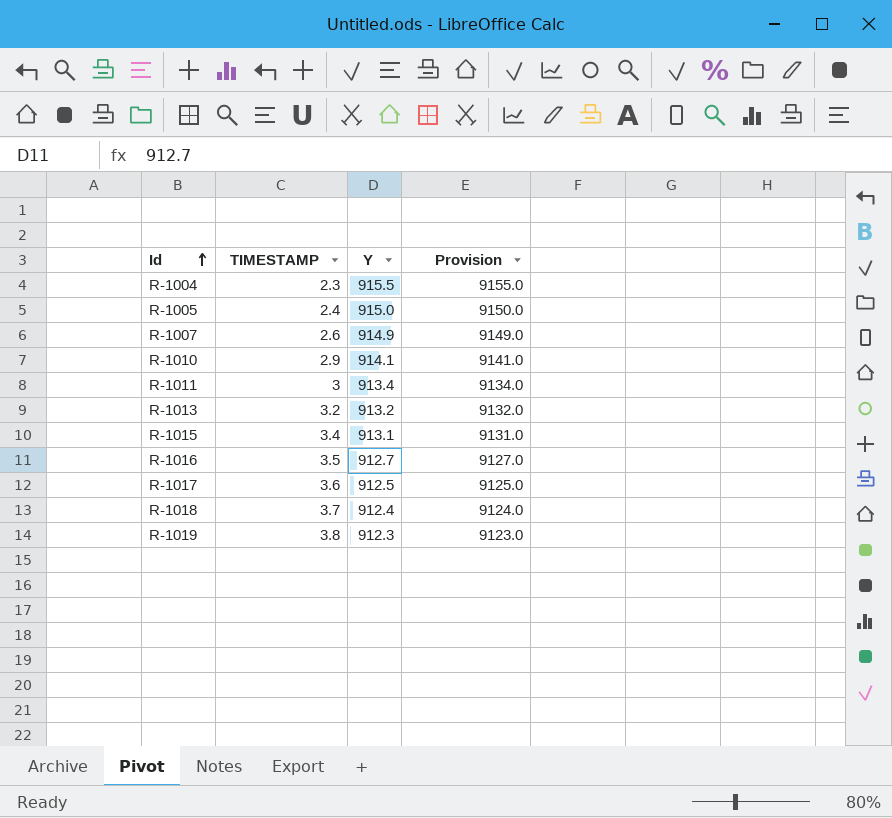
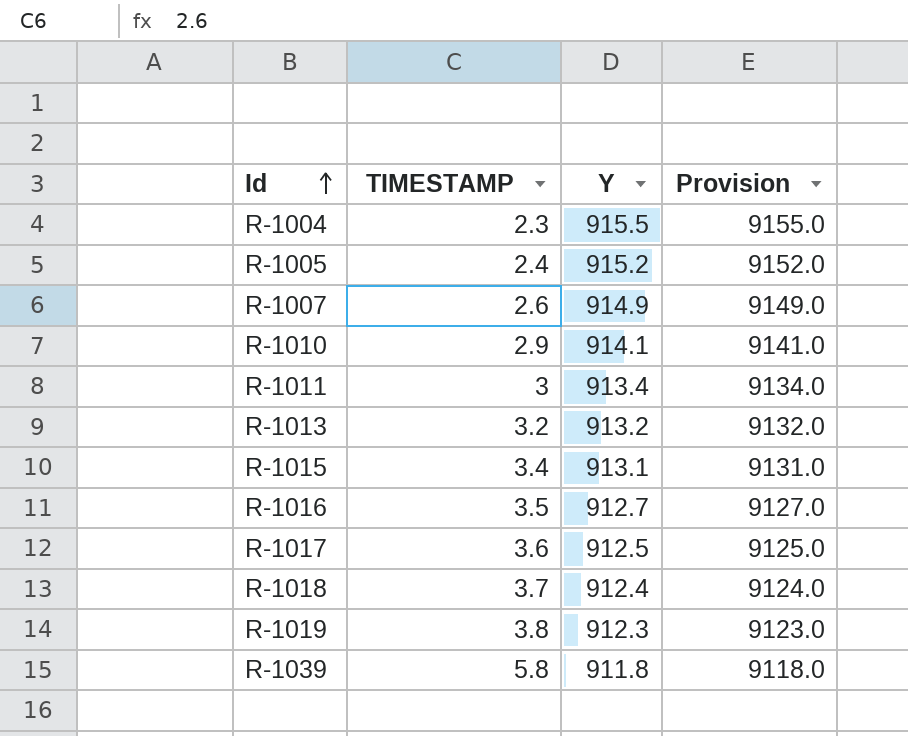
R-1005 | Y: 915.0 -> 915.2
R-1005 | Provision: 9150.0 -> 9152.0
row R-1039: none -> 5.8 | 911.8 | 9118.0

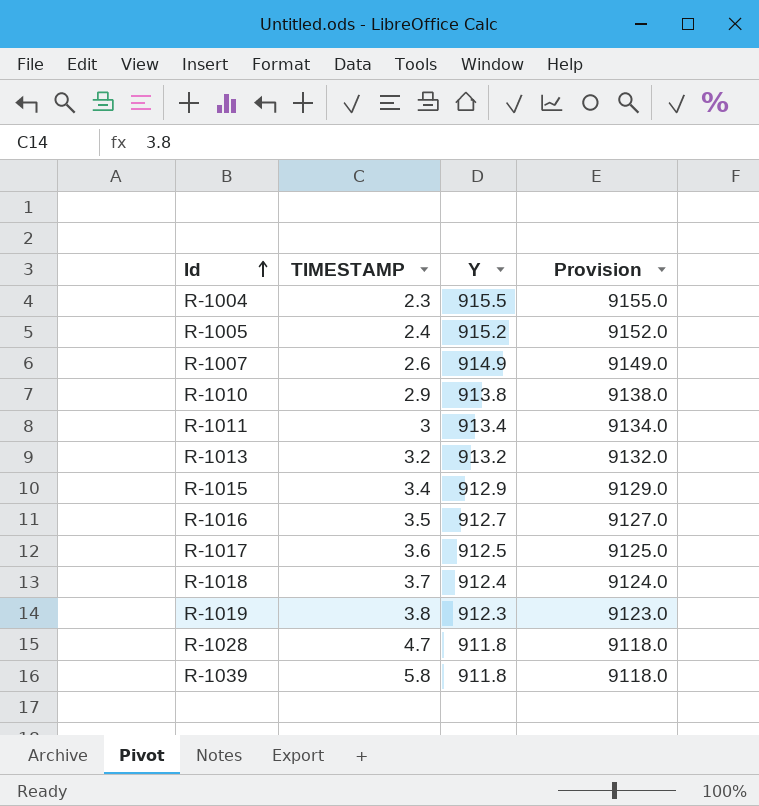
R-1010 | Y: 914.1 -> 913.8
R-1010 | Provision: 9141.0 -> 9138.0
R-1015 | Y: 913.1 -> 912.9
R-1015 | Provision: 9131.0 -> 9129.0
row R-1028: none -> 4.7 | 911.8 | 9118.0

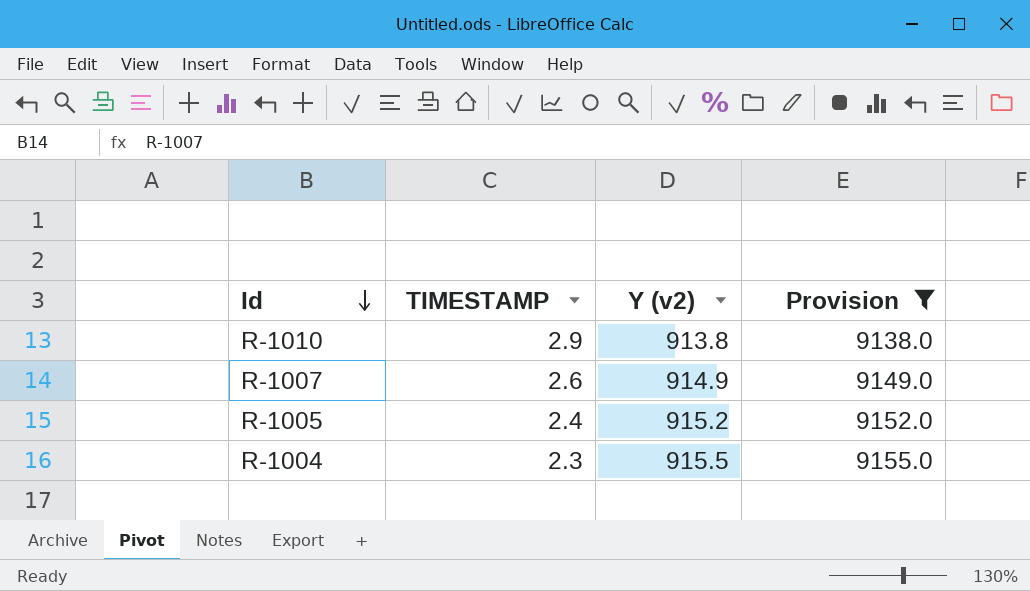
filter: none -> Provision >= 9138.0
row order: Id ascending -> Id descending
column name: Y -> Y (v2)

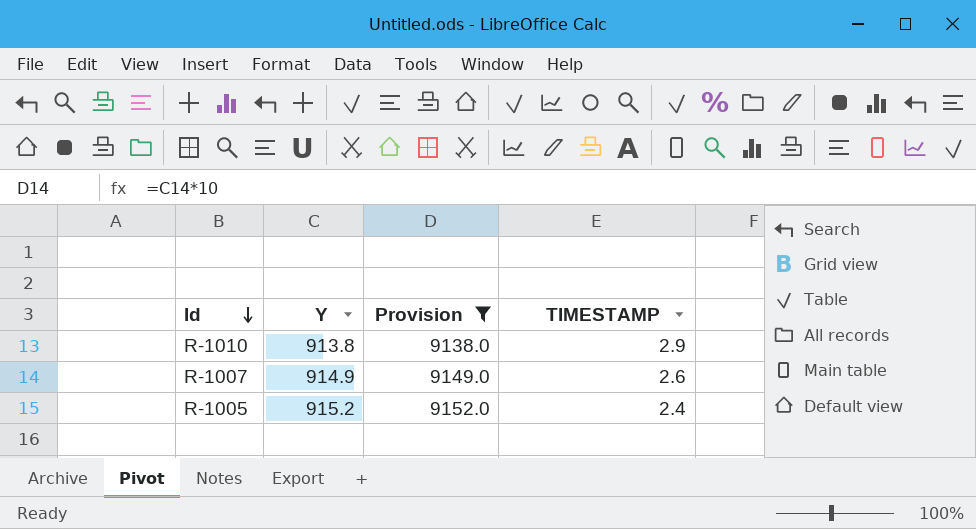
column name: Y (v2) -> Y
column TIMESTAMP | position: 2 -> 4
row R-1004: 2.3 | 915.5 | 9155.0 -> none

